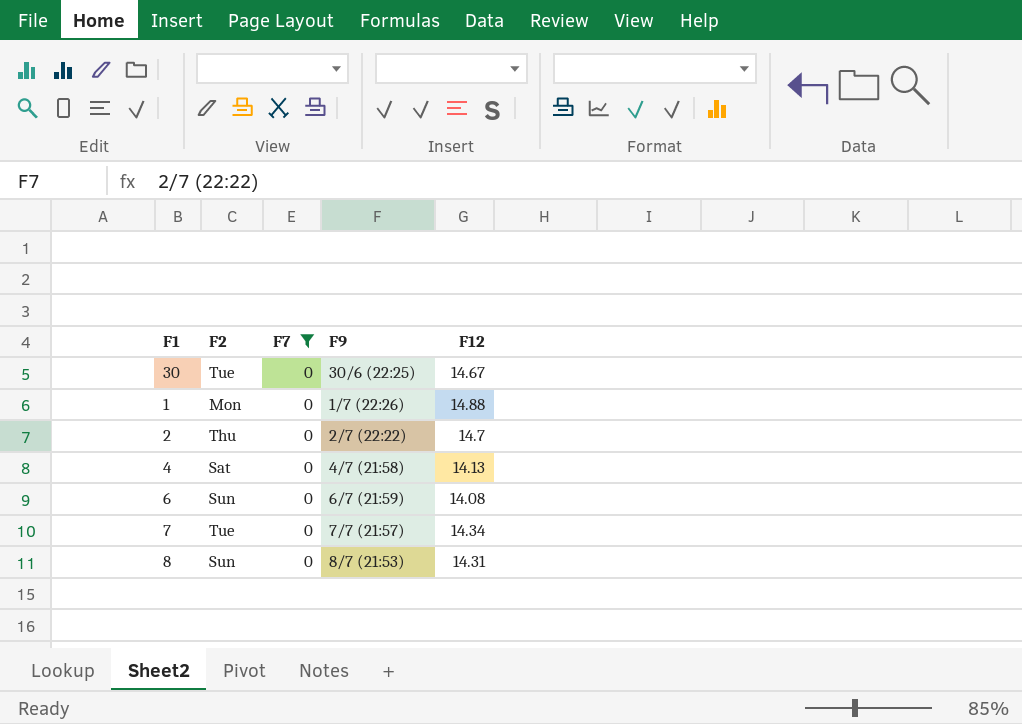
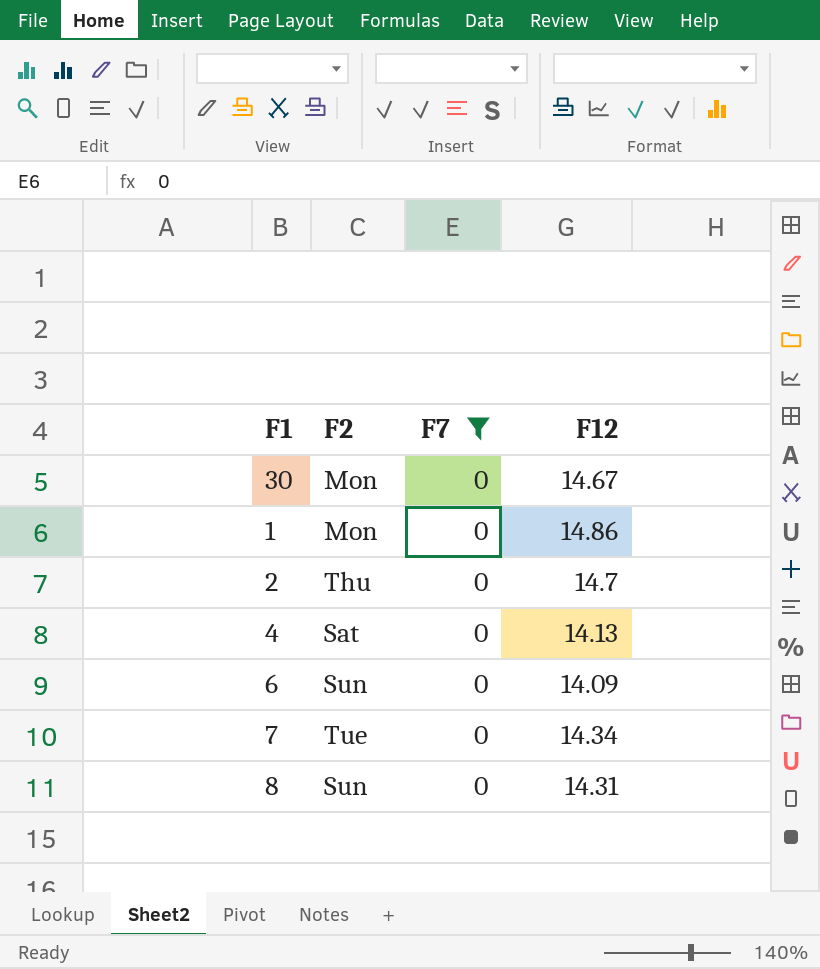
column F9 | position: 4 -> none
30 | F2: Tue -> Mon
1 | F12: 14.88 -> 14.86
6 | F12: 14.08 -> 14.09

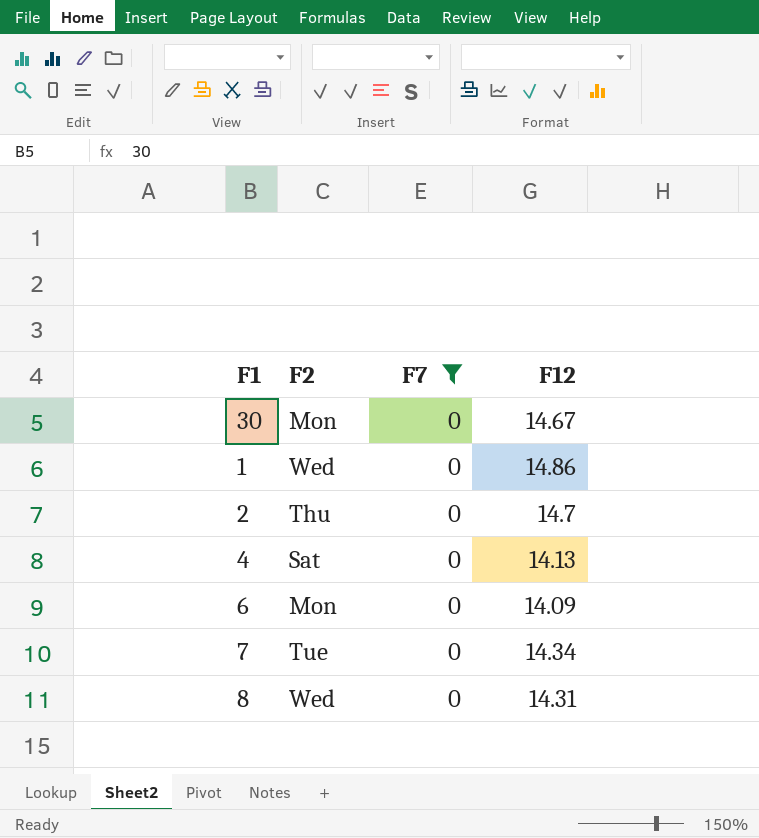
1 | F2: Mon -> Wed
6 | F2: Sun -> Mon
8 | F2: Sun -> Wed

